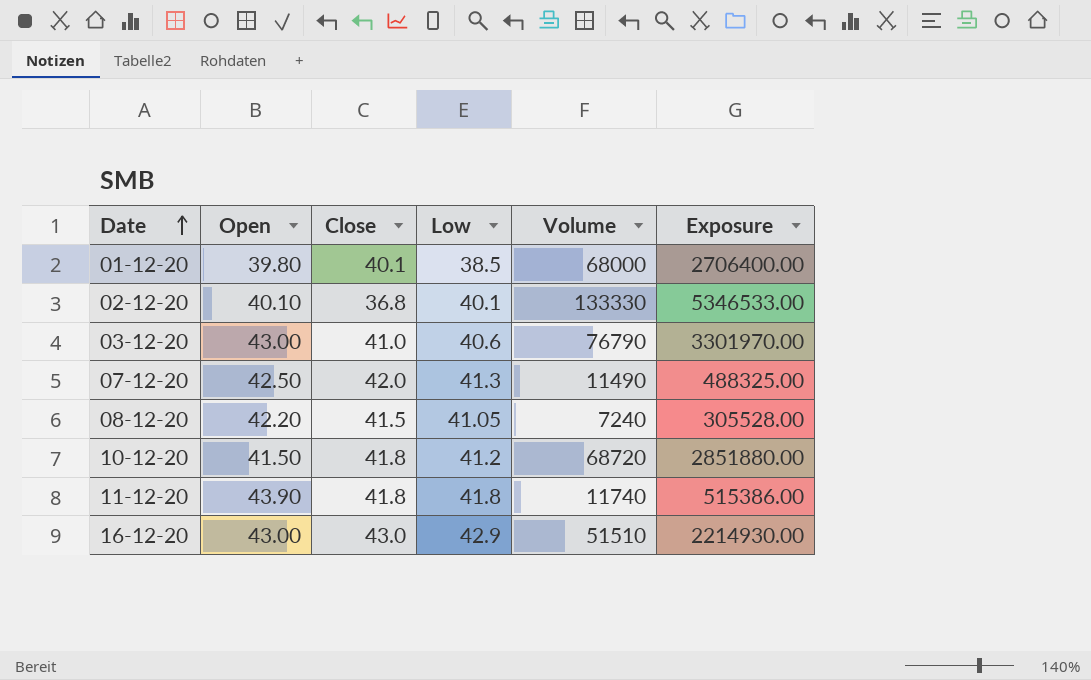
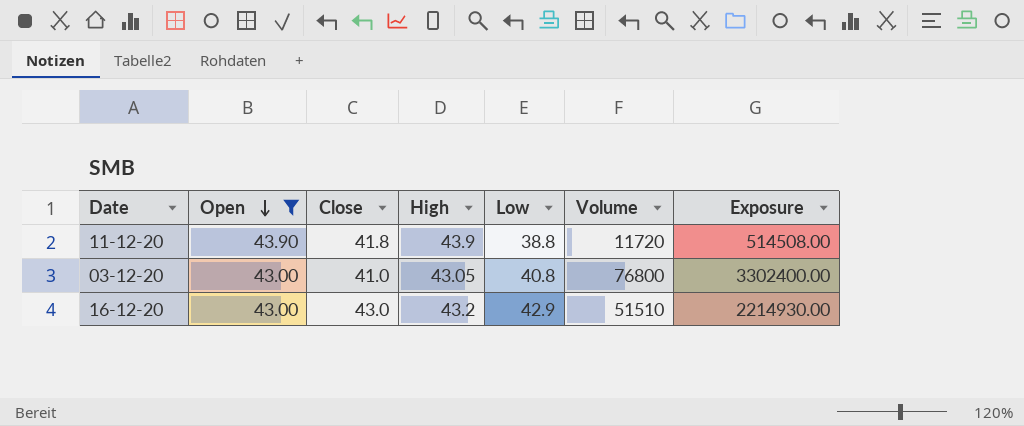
filter: none -> Open >= 43.00
row order: Date ascending -> Open descending
column High | position: none -> 4
11-12-20 | Low: 41.8 -> 38.8
11-12-20 | Volume: 11740 -> 11720
11-12-20 | Exposure: 515386.00 -> 514508.00
03-12-20 | Low: 40.6 -> 40.8
03-12-20 | Volume: 76790 -> 76800
03-12-20 | Exposure: 3301970.00 -> 3302400.00

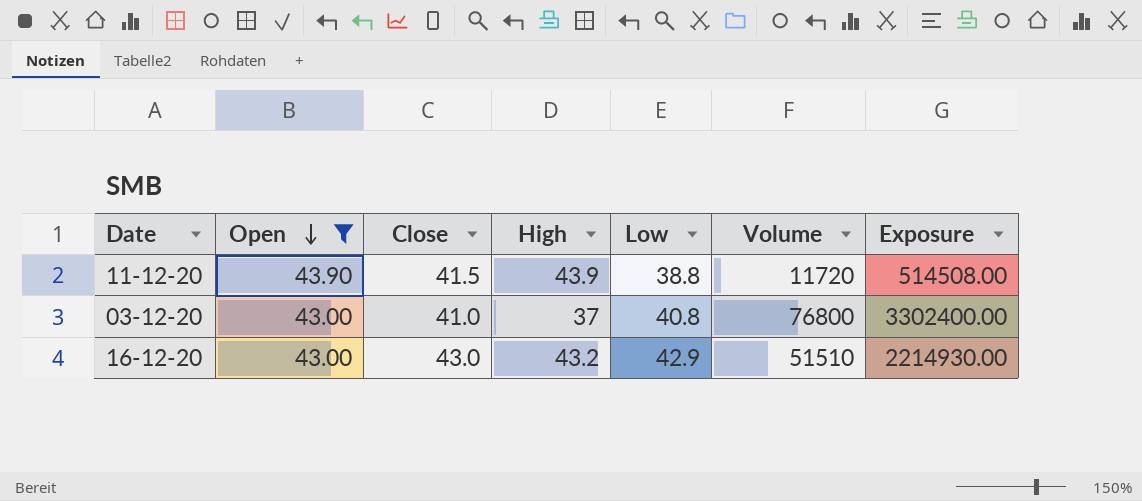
11-12-20 | Close: 41.8 -> 41.5
03-12-20 | High: 43.05 -> 37

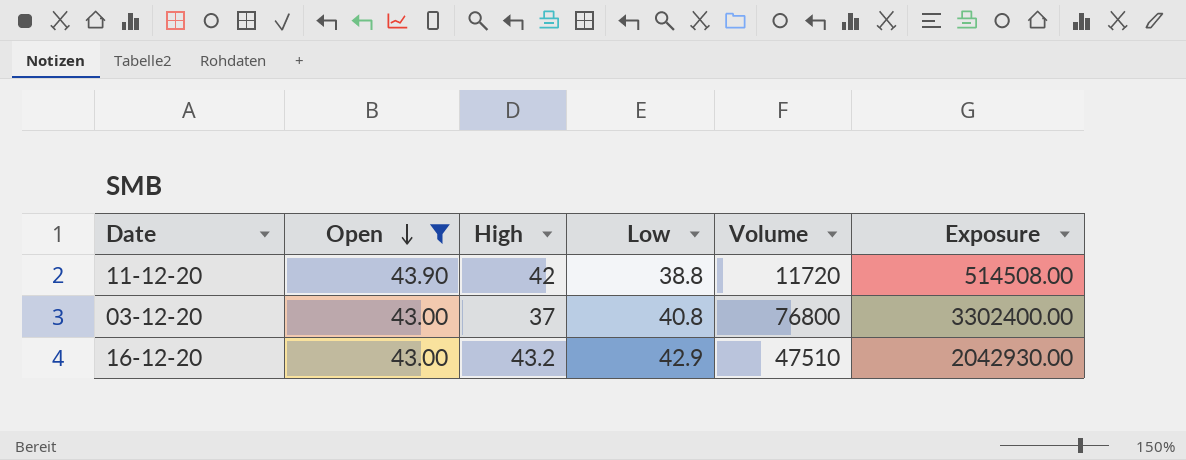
column Close | position: 3 -> none
11-12-20 | High: 43.9 -> 42
16-12-20 | Volume: 51510 -> 47510
16-12-20 | Exposure: 2214930.00 -> 2042930.00

